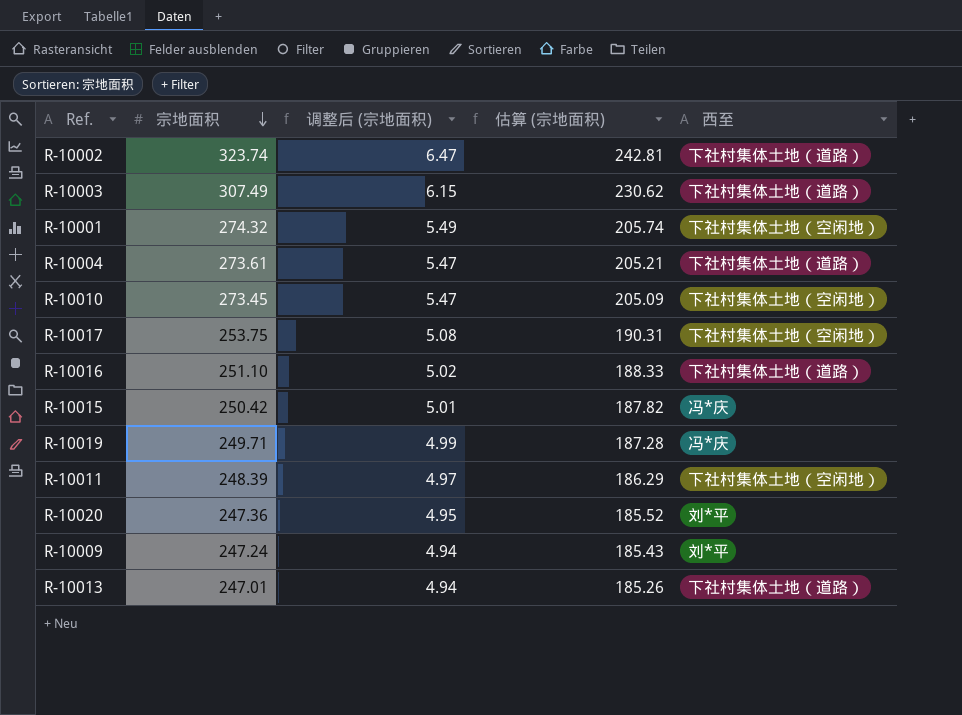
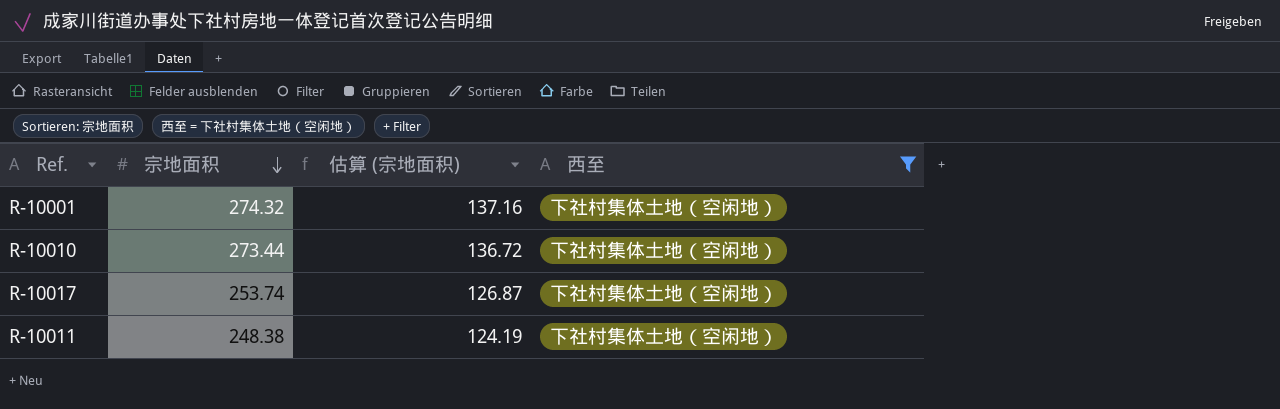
filter: none -> 西至 = 下社村集体土地（空闲地）
column 调整后 (宗地面积) | formula: [宗地面积] * 0.02 -> none
column 估算 (宗地面积) | formula: [宗地面积] * 0.75 -> [宗地面积] * 0.5
R-10010 | 宗地面积: 273.45 -> 273.44
R-10017 | 宗地面积: 253.75 -> 253.74
R-10011 | 宗地面积: 248.39 -> 248.38

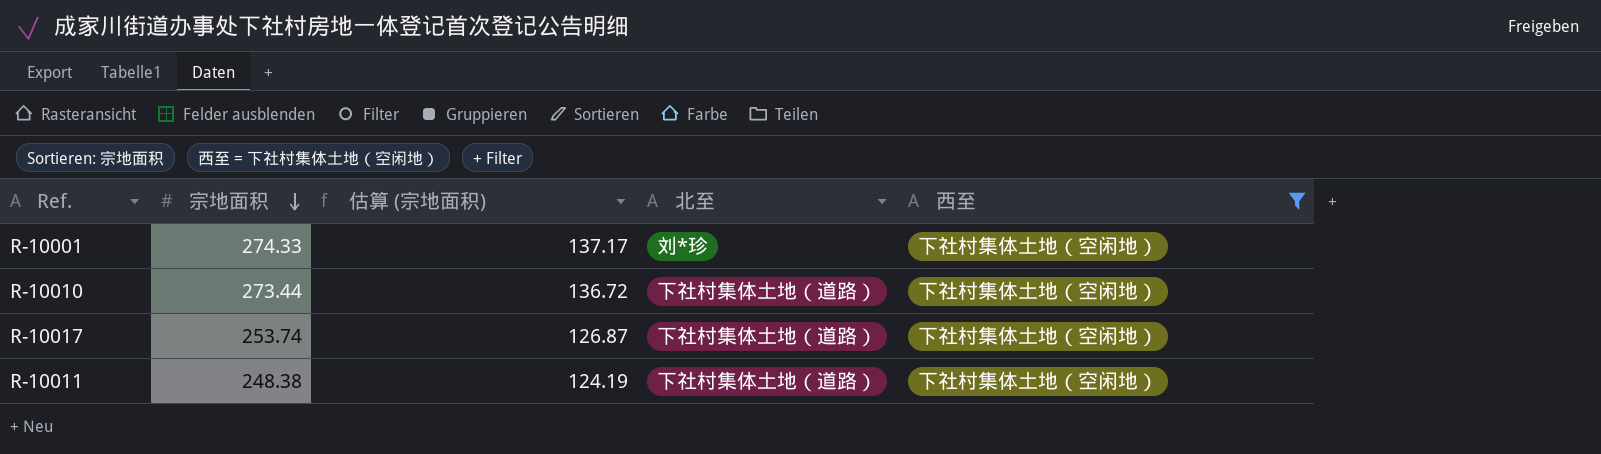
column 北至 | position: none -> 4
R-10001 | 宗地面积: 274.32 -> 274.33
R-10001 | 估算 (宗地面积): 137.16 -> 137.17

